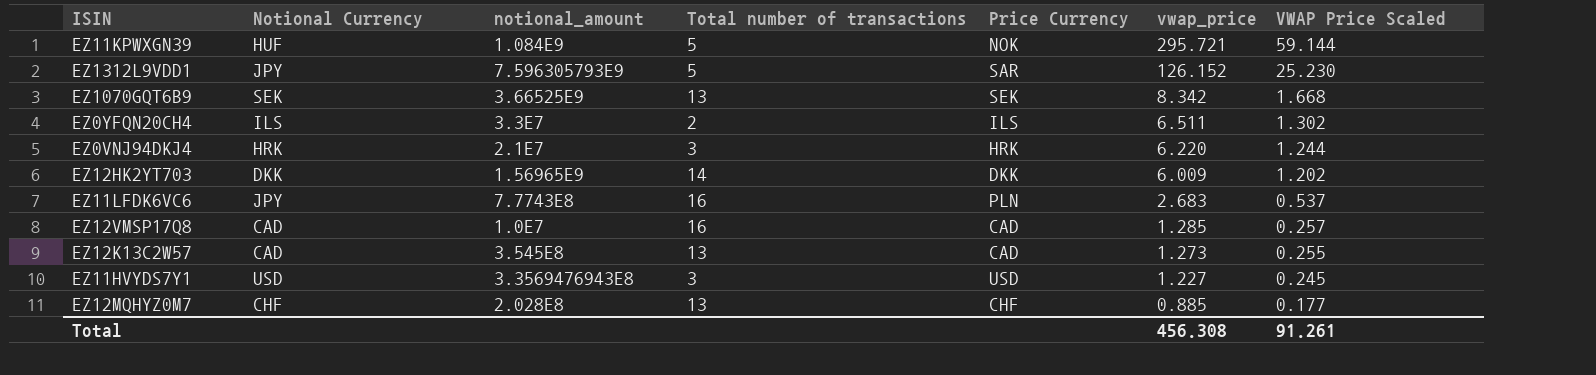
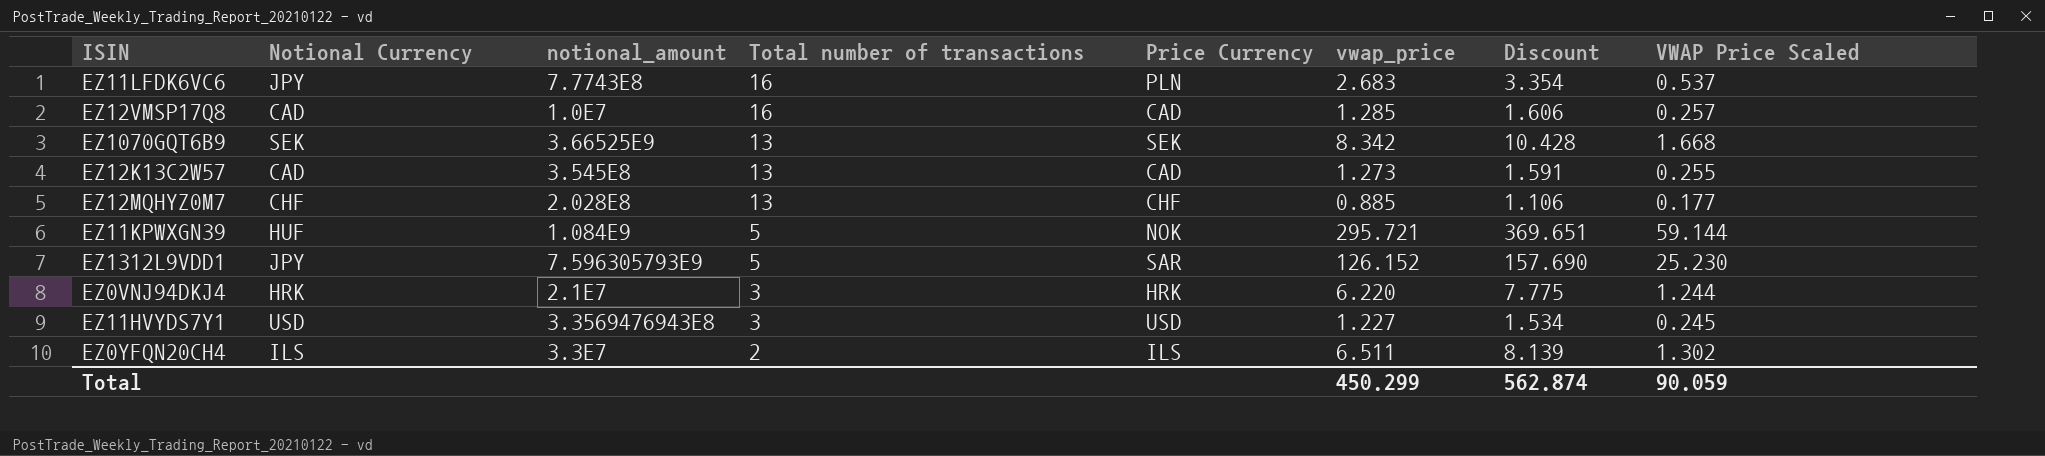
row order: vwap_price descending -> Total number of transactions descending
column Discount | formula: none -> [vwap_price] * 1.25
row EZ12HK2YT703: DKK | 1.56965E9 | 14 | DKK | 6.009 | 1.202 -> none
Total | vwap_price: 456.308 -> 450.299
Total | VWAP Price Scaled: 91.261 -> 90.059

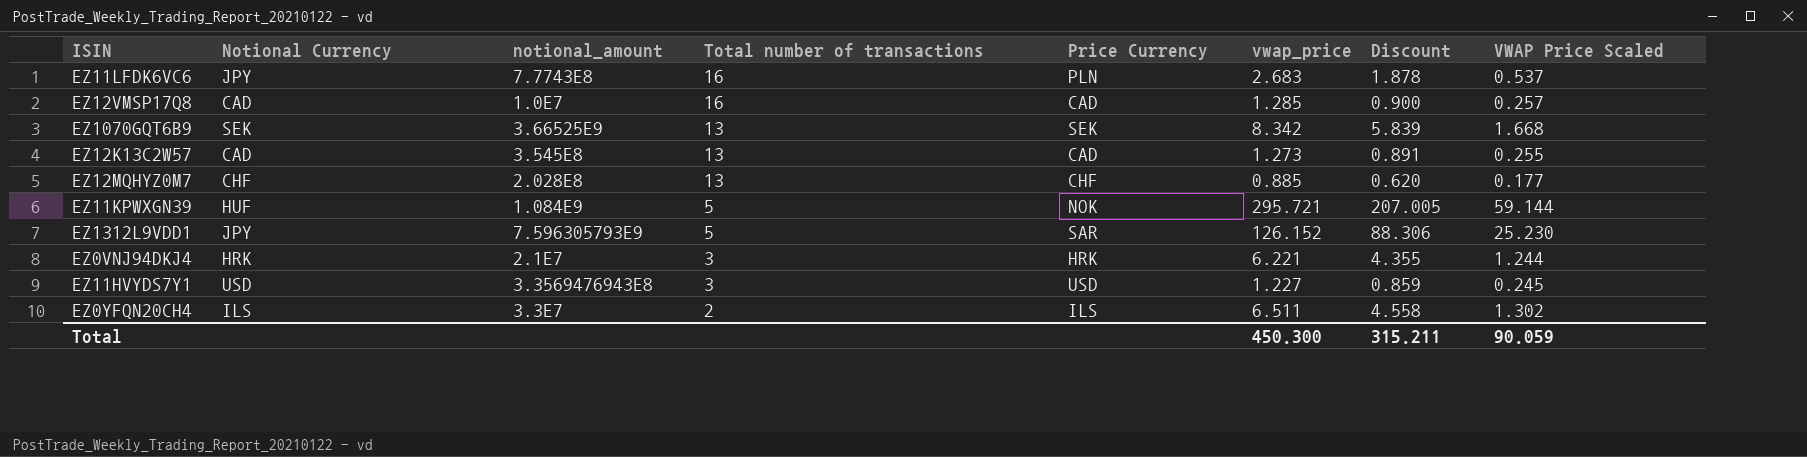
column Discount | formula: [vwap_price] * 1.25 -> [vwap_price] * 0.7
EZ0VNJ94DKJ4 | vwap_price: 6.220 -> 6.221
Total | vwap_price: 450.299 -> 450.300
Total | Discount: 562.874 -> 315.211

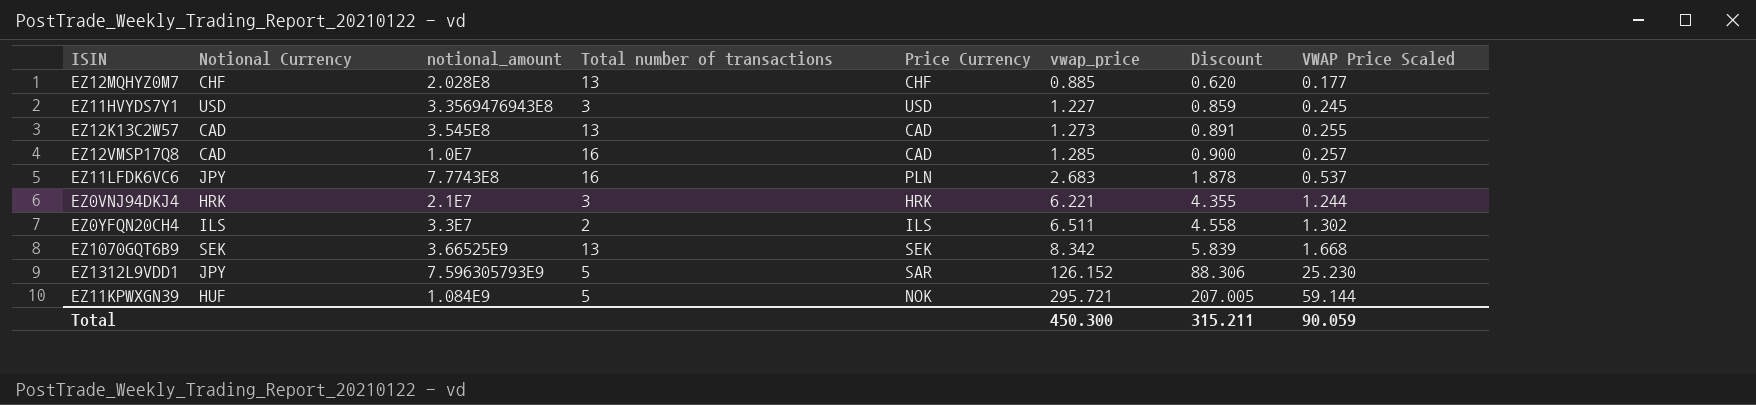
row order: Total number of transactions descending -> vwap_price ascending

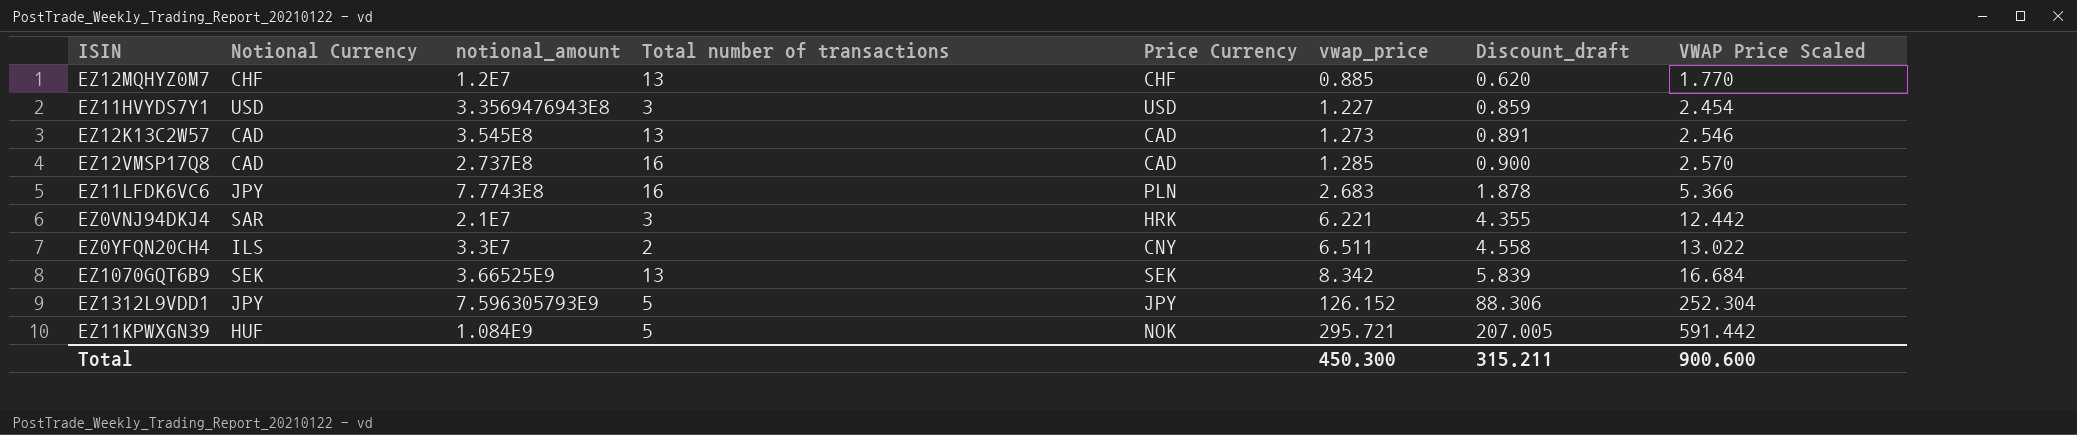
column name: Discount -> Discount_draft
column VWAP Price Scaled | formula: [vwap_price] * 0.2 -> [vwap_price] * 2
EZ12MQHYZ0M7 | notional_amount: 2.028E8 -> 1.2E7
EZ12VMSP17Q8 | notional_amount: 1.0E7 -> 2.737E8
EZ0VNJ94DKJ4 | Notional Currency: HRK -> SAR
EZ0YFQN20CH4 | Price Currency: ILS -> CNY
EZ1312L9VDD1 | Price Currency: SAR -> JPY
Total | VWAP Price Scaled: 90.059 -> 900.600

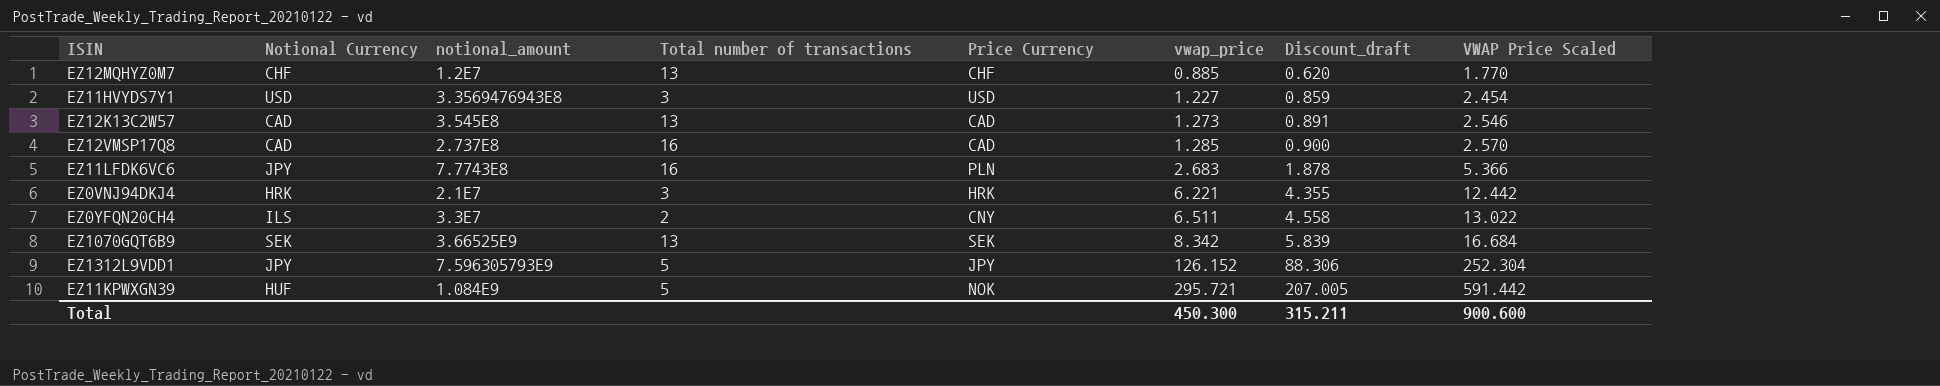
EZ0VNJ94DKJ4 | Notional Currency: SAR -> HRK

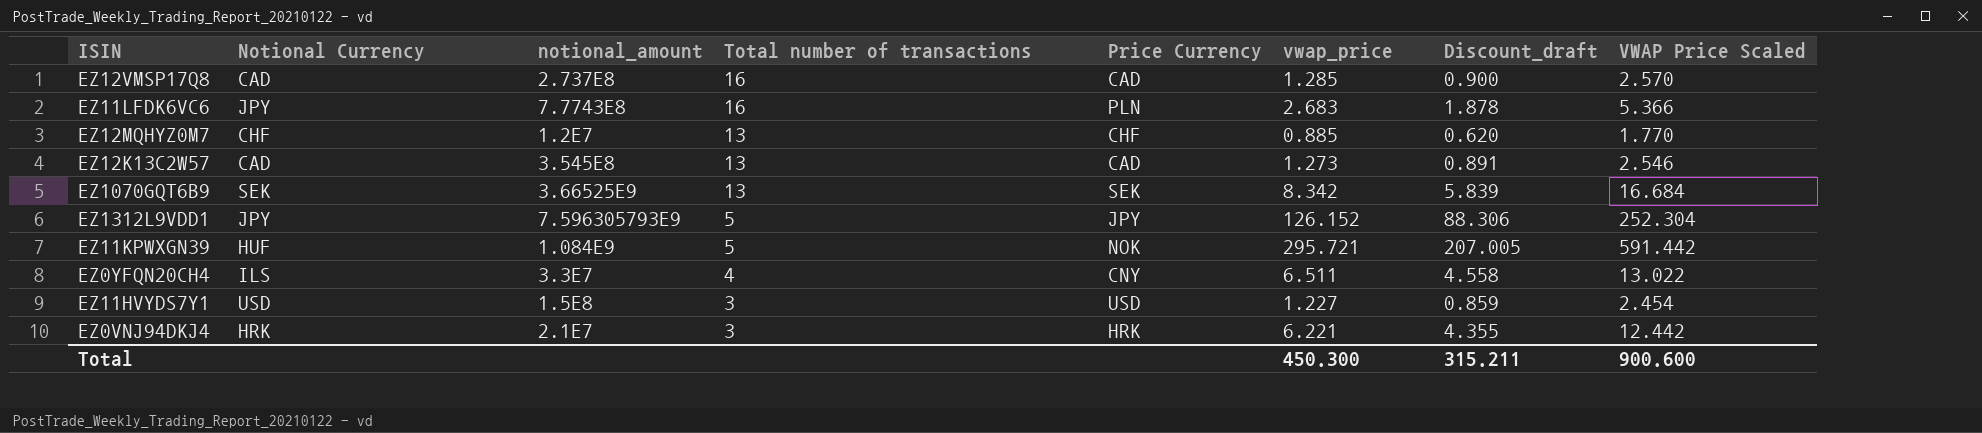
row order: vwap_price ascending -> Total number of transactions descending
EZ0YFQN20CH4 | Total number of transactions: 2 -> 4
EZ11HVYDS7Y1 | notional_amount: 3.3569476943E8 -> 1.5E8

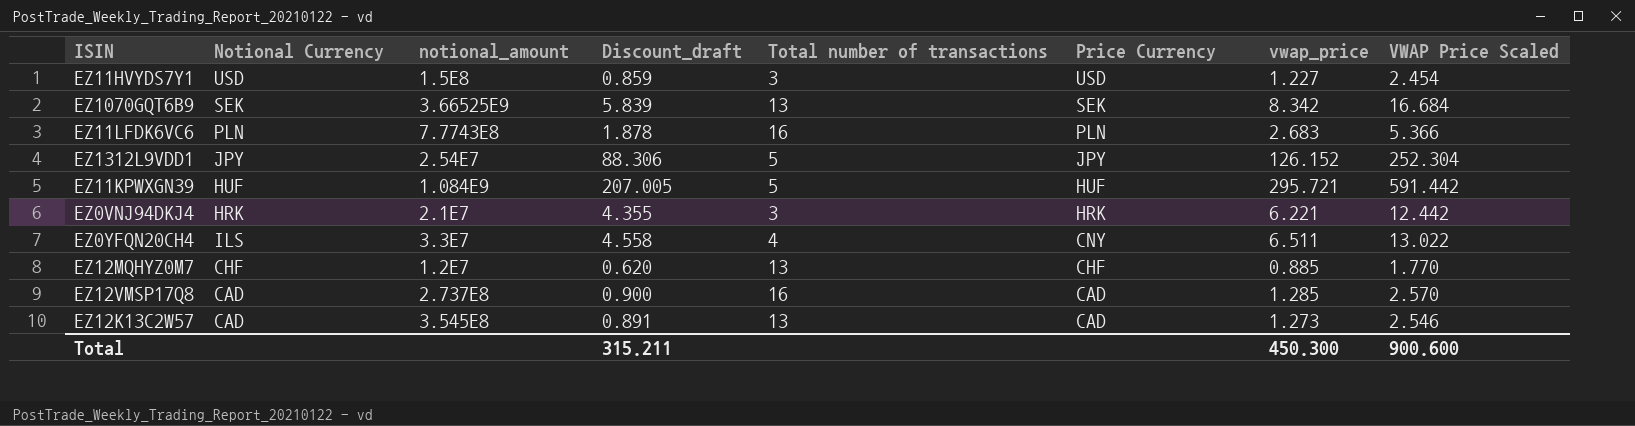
row order: Total number of transactions descending -> Price Currency descending
column Discount_draft | position: 7 -> 4
EZ11LFDK6VC6 | Notional Currency: JPY -> PLN
EZ1312L9VDD1 | notional_amount: 7.596305793E9 -> 2.54E7
EZ11KPWXGN39 | Price Currency: NOK -> HUF

